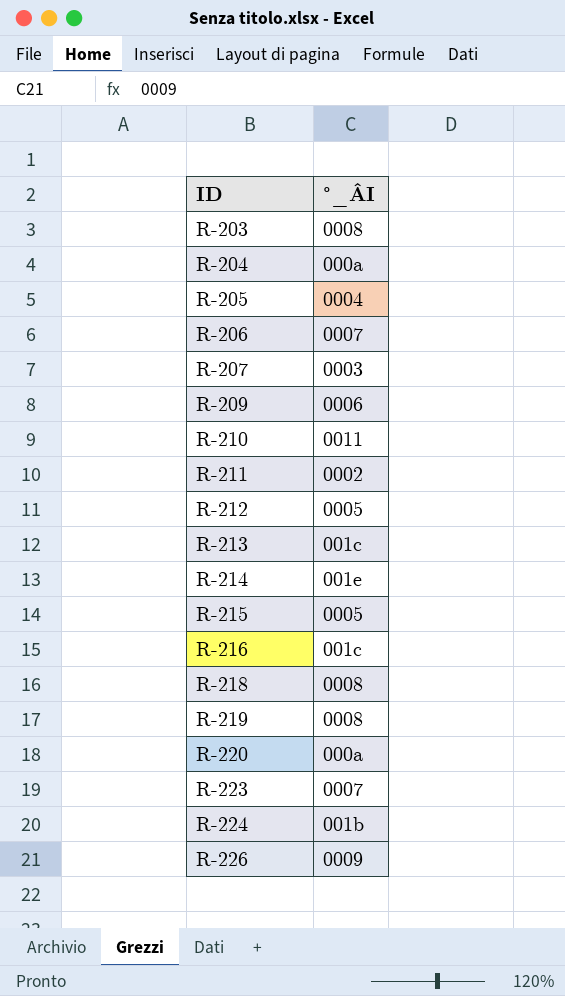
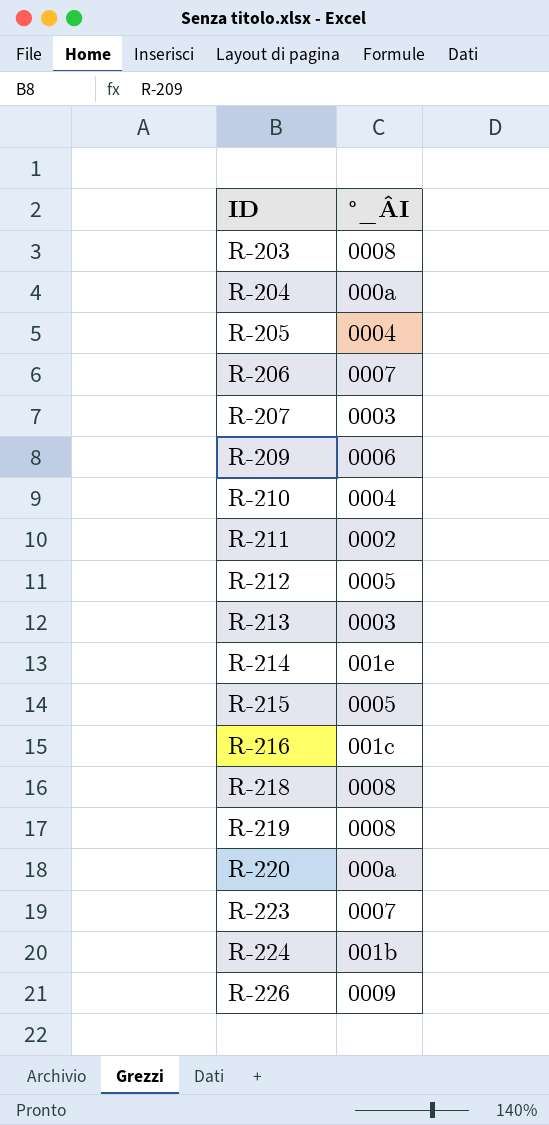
R-210 | °_ÂI: 0011 -> 0004
R-213 | °_ÂI: 001c -> 0003

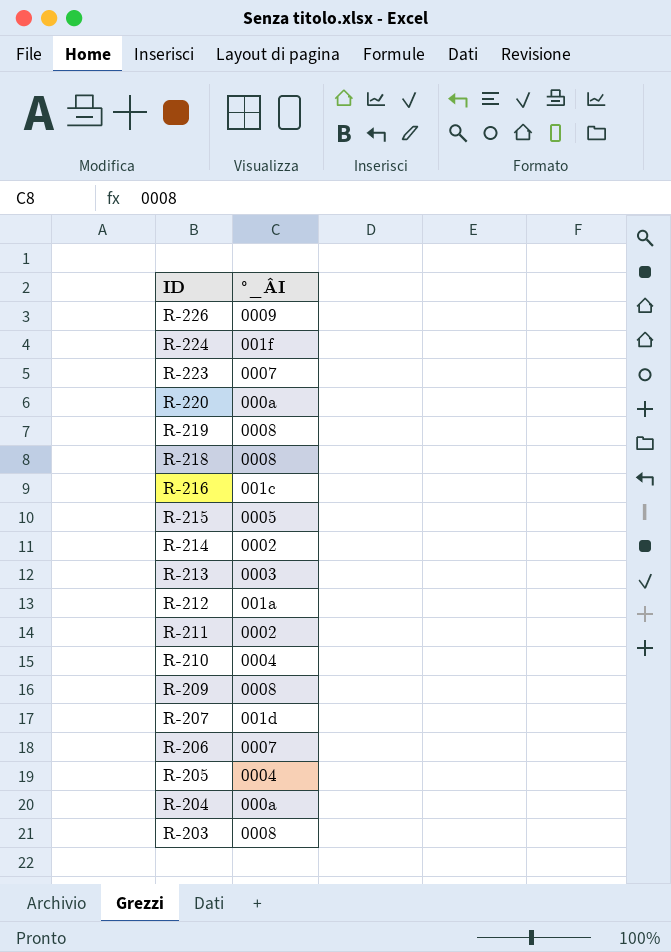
row order: ID ascending -> ID descending
R-224 | °_ÂI: 001b -> 001f
R-214 | °_ÂI: 001e -> 0002
R-212 | °_ÂI: 0005 -> 001a
R-209 | °_ÂI: 0006 -> 0008
R-207 | °_ÂI: 0003 -> 001d

